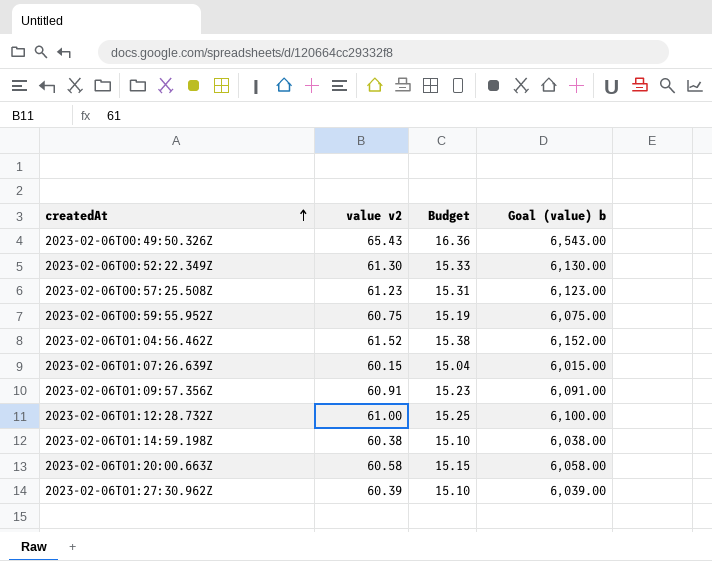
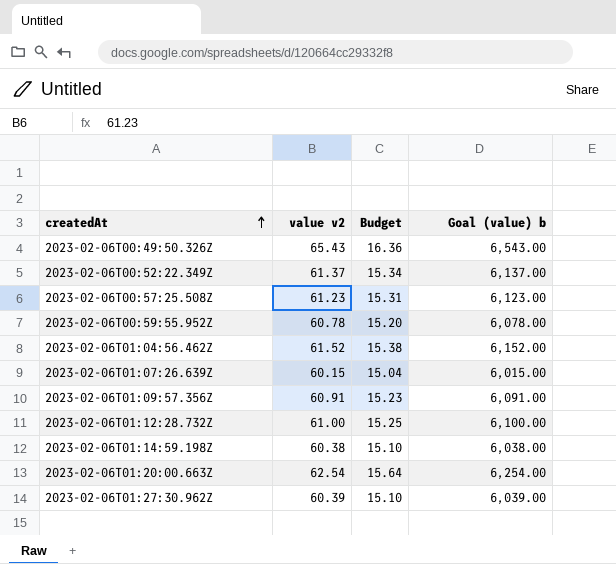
2023-02-06T00:52:22.349Z | value v2: 61.30 -> 61.37
2023-02-06T00:52:22.349Z | Budget: 15.33 -> 15.34
2023-02-06T00:52:22.349Z | Goal (value) b: 6,130.00 -> 6,137.00
2023-02-06T00:59:55.952Z | value v2: 60.75 -> 60.78
2023-02-06T00:59:55.952Z | Budget: 15.19 -> 15.20
2023-02-06T00:59:55.952Z | Goal (value) b: 6,075.00 -> 6,078.00
2023-02-06T01:20:00.663Z | value v2: 60.58 -> 62.54
2023-02-06T01:20:00.663Z | Budget: 15.15 -> 15.64
2023-02-06T01:20:00.663Z | Goal (value) b: 6,058.00 -> 6,254.00

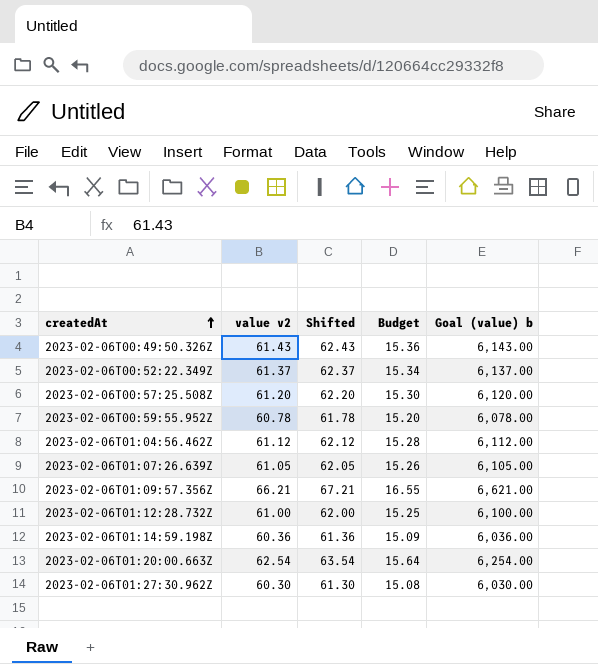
column Shifted | formula: none -> [value v2] + 1
2023-02-06T00:49:50.326Z | value v2: 65.43 -> 61.43
2023-02-06T00:49:50.326Z | Budget: 16.36 -> 15.36
2023-02-06T00:49:50.326Z | Goal (value) b: 6,543.00 -> 6,143.00
2023-02-06T00:57:25.508Z | value v2: 61.23 -> 61.20
2023-02-06T00:57:25.508Z | Budget: 15.31 -> 15.30
2023-02-06T00:57:25.508Z | Goal (value) b: 6,123.00 -> 6,120.00
2023-02-06T01:04:56.462Z | value v2: 61.52 -> 61.12
2023-02-06T01:04:56.462Z | Budget: 15.38 -> 15.28
2023-02-06T01:04:56.462Z | Goal (value) b: 6,152.00 -> 6,112.00
2023-02-06T01:07:26.639Z | value v2: 60.15 -> 61.05
2023-02-06T01:07:26.639Z | Budget: 15.04 -> 15.26
2023-02-06T01:07:26.639Z | Goal (value) b: 6,015.00 -> 6,105.00
2023-02-06T01:09:57.356Z | value v2: 60.91 -> 66.21
2023-02-06T01:09:57.356Z | Budget: 15.23 -> 16.55
2023-02-06T01:09:57.356Z | Goal (value) b: 6,091.00 -> 6,621.00
2023-02-06T01:14:59.198Z | value v2: 60.38 -> 60.36
2023-02-06T01:14:59.198Z | Budget: 15.10 -> 15.09
2023-02-06T01:14:59.198Z | Goal (value) b: 6,038.00 -> 6,036.00
2023-02-06T01:27:30.962Z | value v2: 60.39 -> 60.30
2023-02-06T01:27:30.962Z | Budget: 15.10 -> 15.08
2023-02-06T01:27:30.962Z | Goal (value) b: 6,039.00 -> 6,030.00

